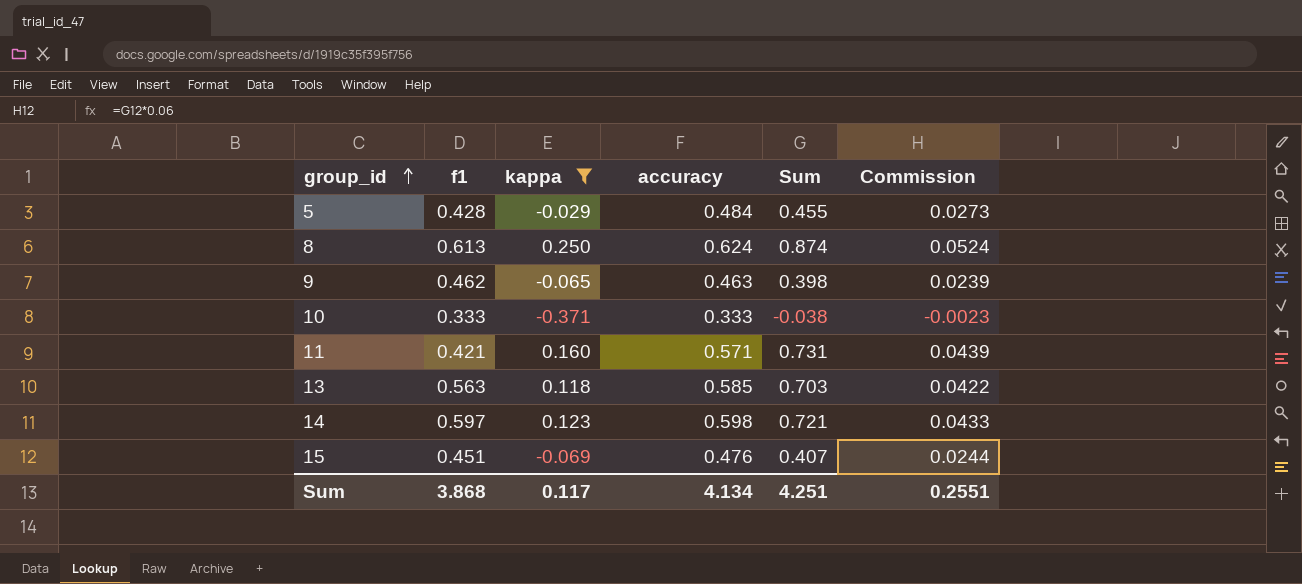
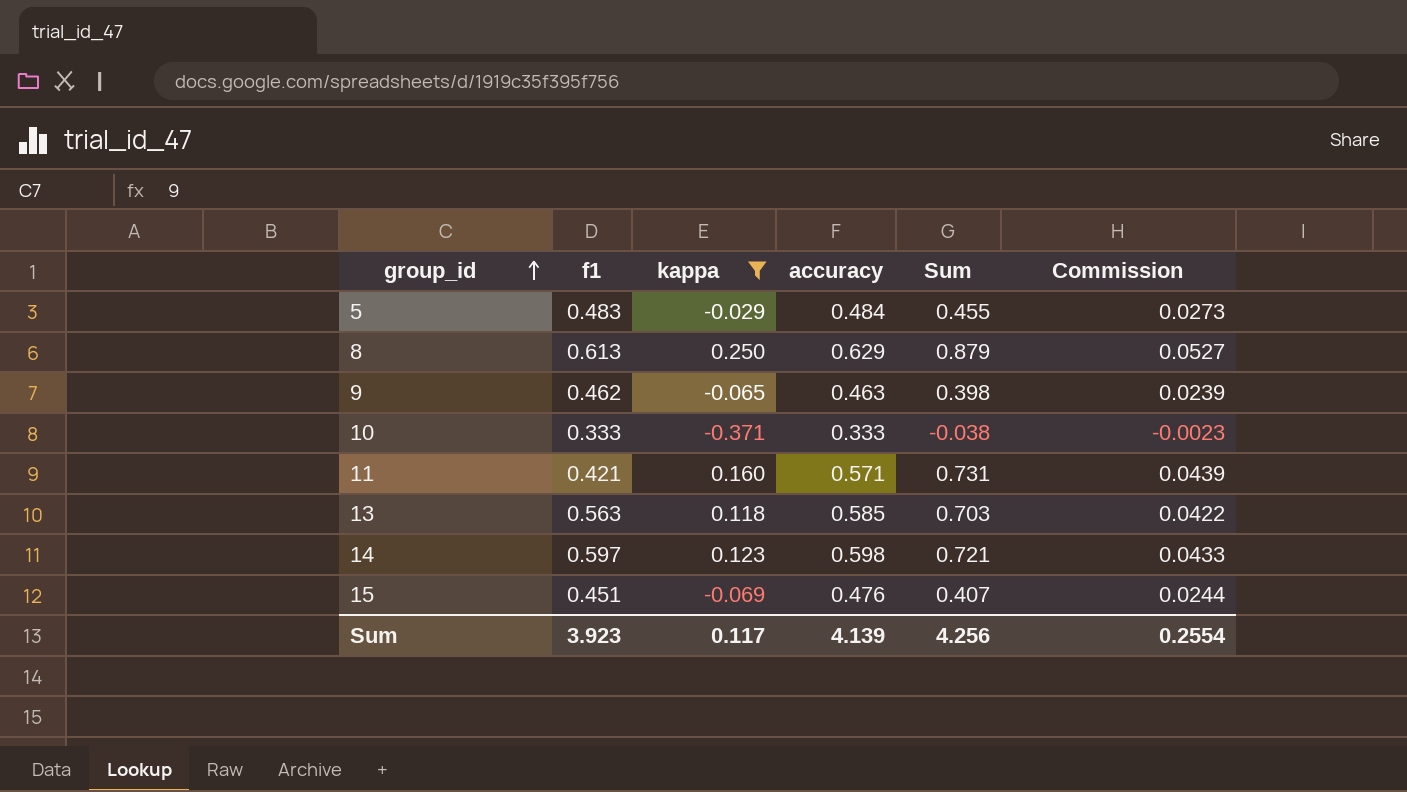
5 | f1: 0.428 -> 0.483
8 | accuracy: 0.624 -> 0.629
8 | Sum: 0.874 -> 0.879
8 | Commission: 0.0524 -> 0.0527
Sum | f1: 3.868 -> 3.923
Sum | accuracy: 4.134 -> 4.139
Sum | Sum: 4.251 -> 4.256
Sum | Commission: 0.2551 -> 0.2554

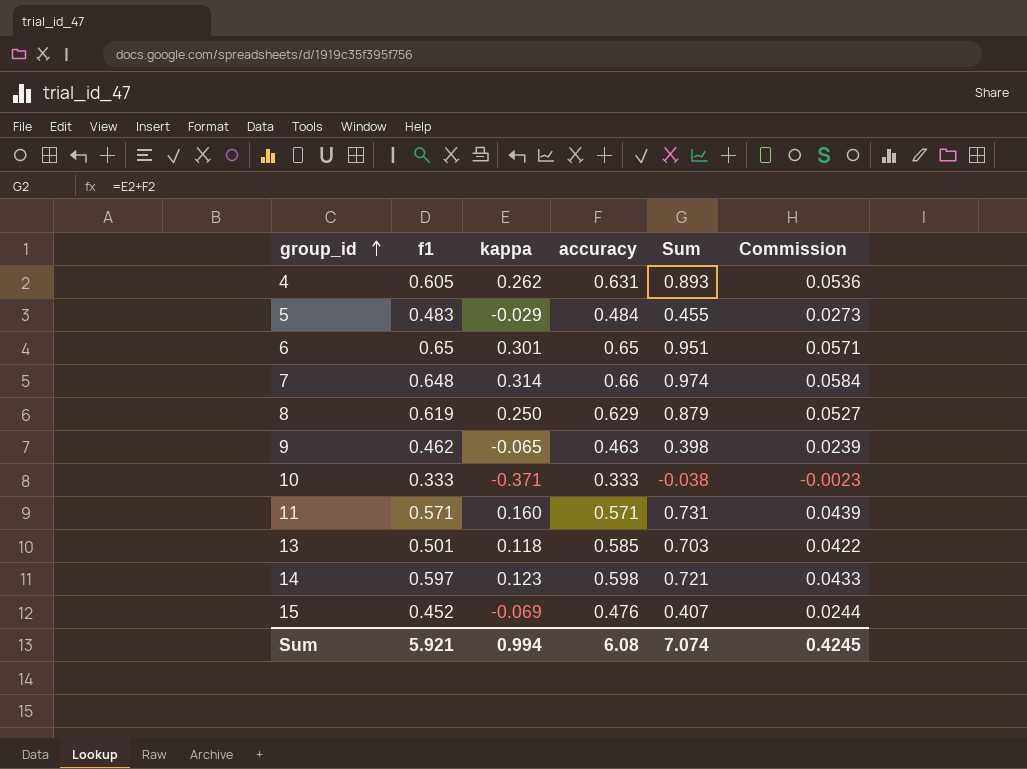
filter: kappa <= 0.250 -> none
8 | f1: 0.613 -> 0.619
11 | f1: 0.421 -> 0.571
13 | f1: 0.563 -> 0.501
15 | f1: 0.451 -> 0.452
Sum | f1: 3.923 -> 5.921
Sum | kappa: 0.117 -> 0.994
Sum | accuracy: 4.139 -> 6.08
Sum | Sum: 4.256 -> 7.074
Sum | Commission: 0.2554 -> 0.4245

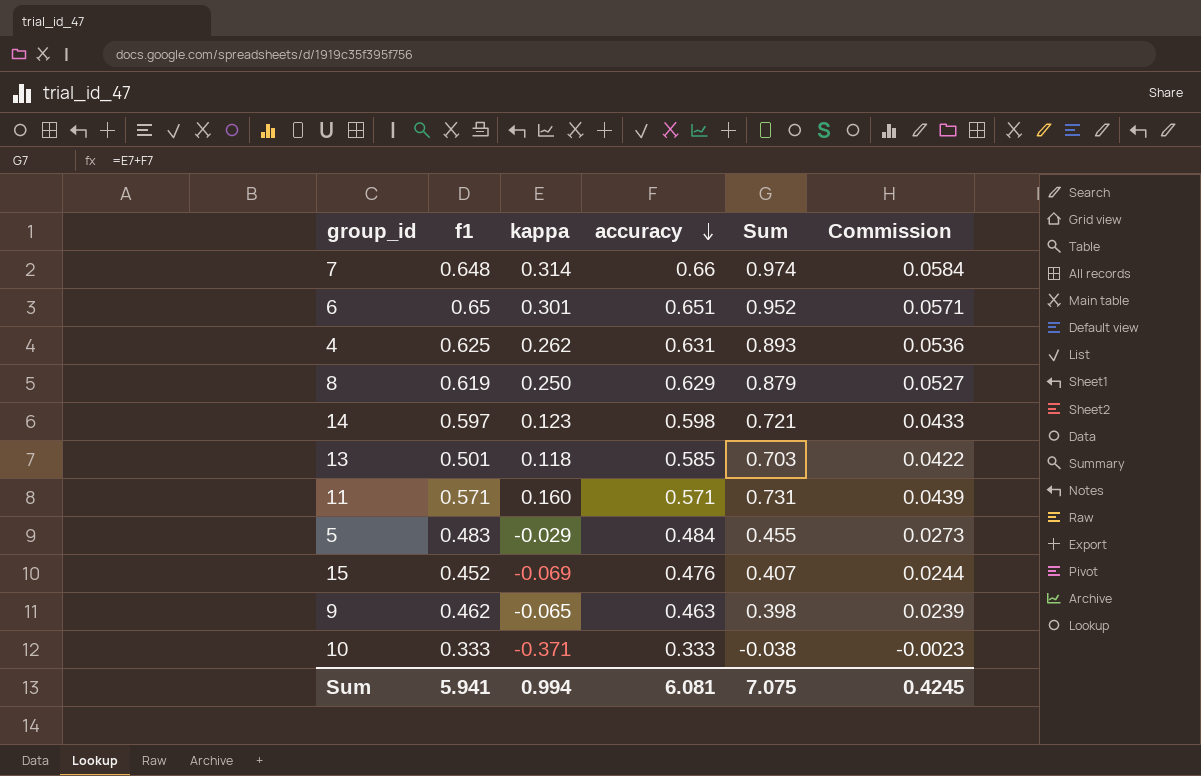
row order: group_id ascending -> accuracy descending
6 | accuracy: 0.65 -> 0.651
6 | Sum: 0.951 -> 0.952
4 | f1: 0.605 -> 0.625
Sum | f1: 5.921 -> 5.941
Sum | accuracy: 6.08 -> 6.081
Sum | Sum: 7.074 -> 7.075

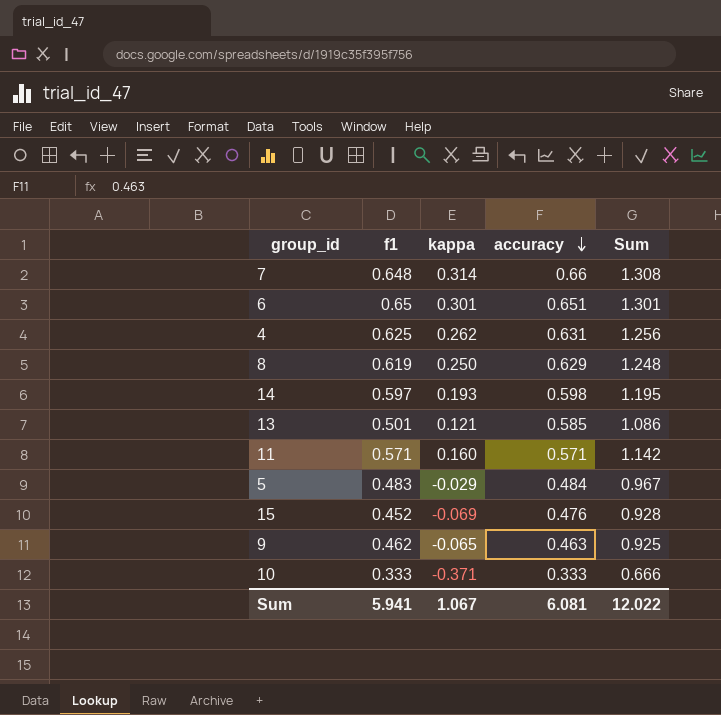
column Commission | formula: [Sum] * 0.06 -> none
column Sum | formula: [kappa] + [accuracy] -> [f1] + [accuracy]
14 | kappa: 0.123 -> 0.193
13 | kappa: 0.118 -> 0.121
Sum | kappa: 0.994 -> 1.067
Sum | Sum: 7.075 -> 12.022

